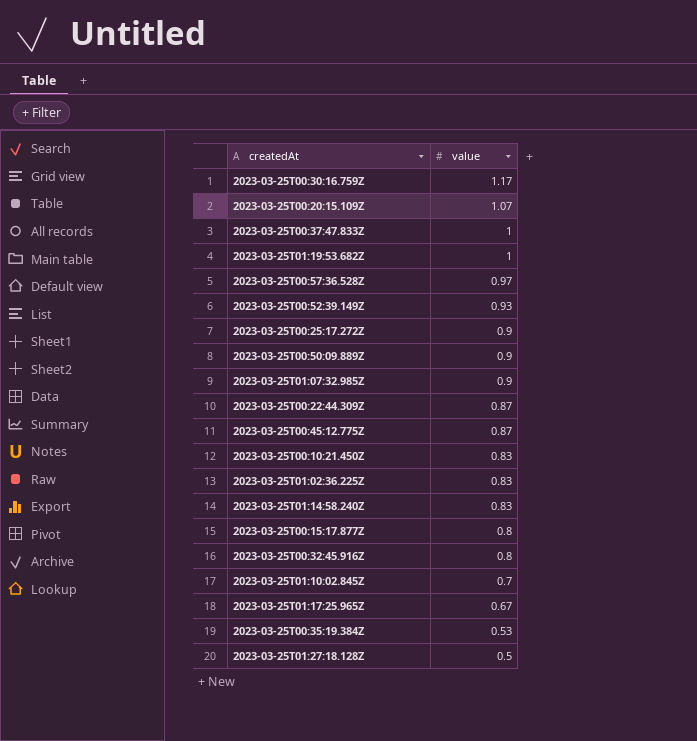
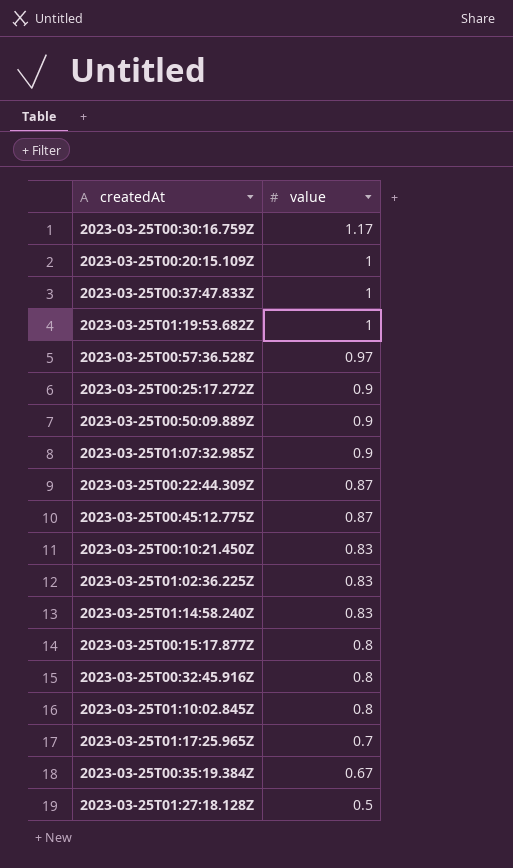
row 2023-03-25T00:52:39.149Z: 0.93 -> none
2023-03-25T00:20:15.109Z | value: 1.07 -> 1
2023-03-25T01:10:02.845Z | value: 0.7 -> 0.8
2023-03-25T01:17:25.965Z | value: 0.67 -> 0.7
2023-03-25T00:35:19.384Z | value: 0.53 -> 0.67

